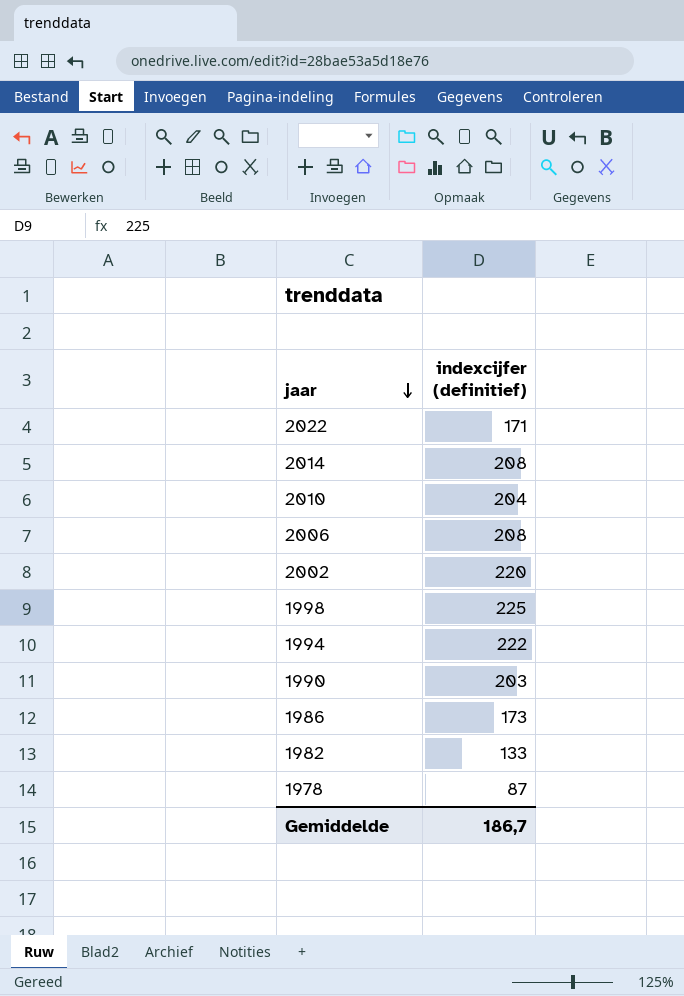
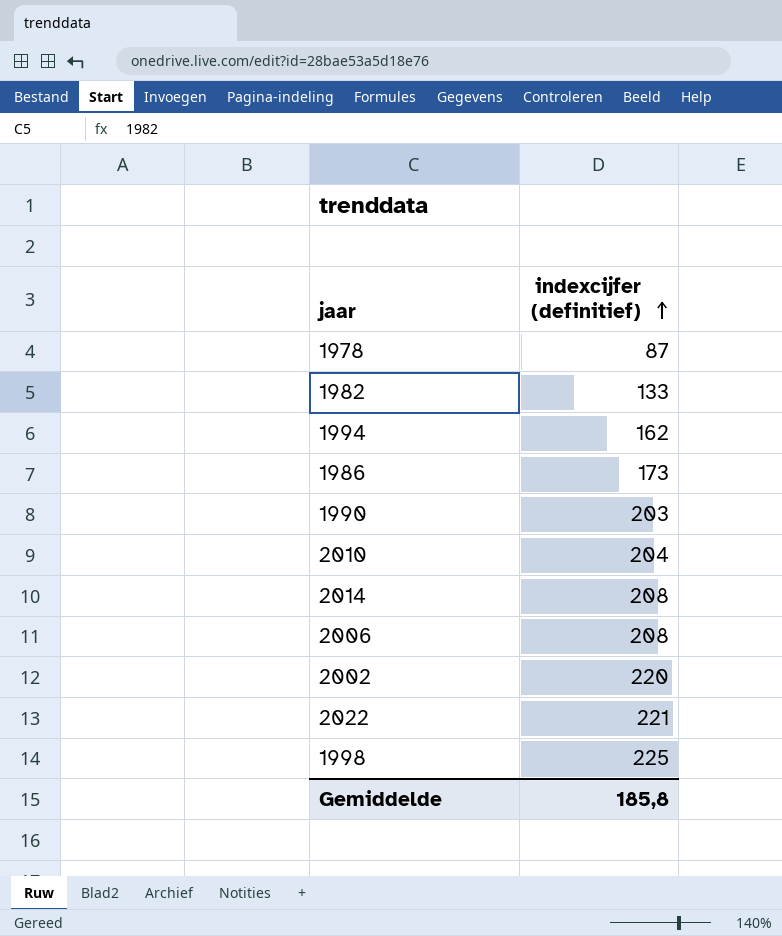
row order: jaar descending -> indexcijfer (definitief) ascending
1994 | indexcijfer (definitief): 222 -> 162
2022 | indexcijfer (definitief): 171 -> 221
Gemiddelde | indexcijfer (definitief): 186,7 -> 185,8

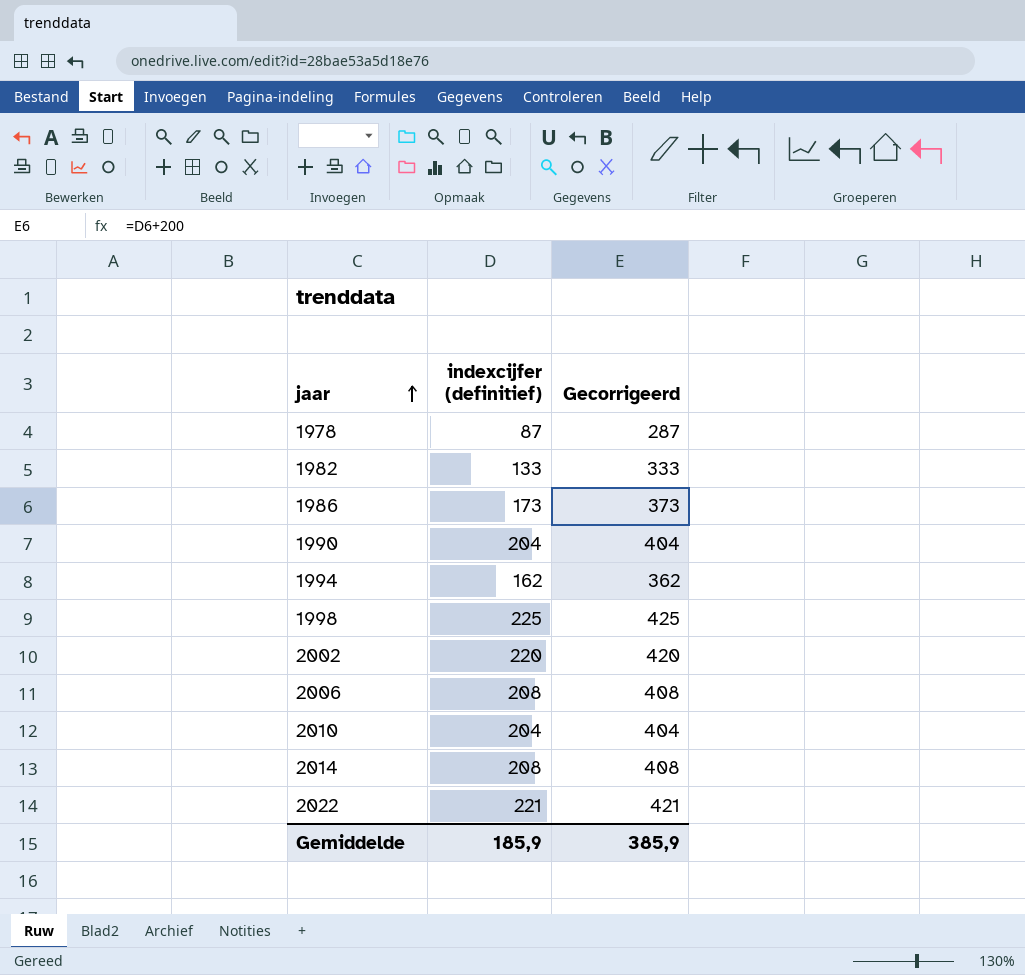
row order: indexcijfer (definitief) ascending -> jaar ascending
column Gecorrigeerd | formula: none -> [indexcijfer (definitief)] + 200
1990 | indexcijfer (definitief): 203 -> 204
Gemiddelde | indexcijfer (definitief): 185,8 -> 185,9

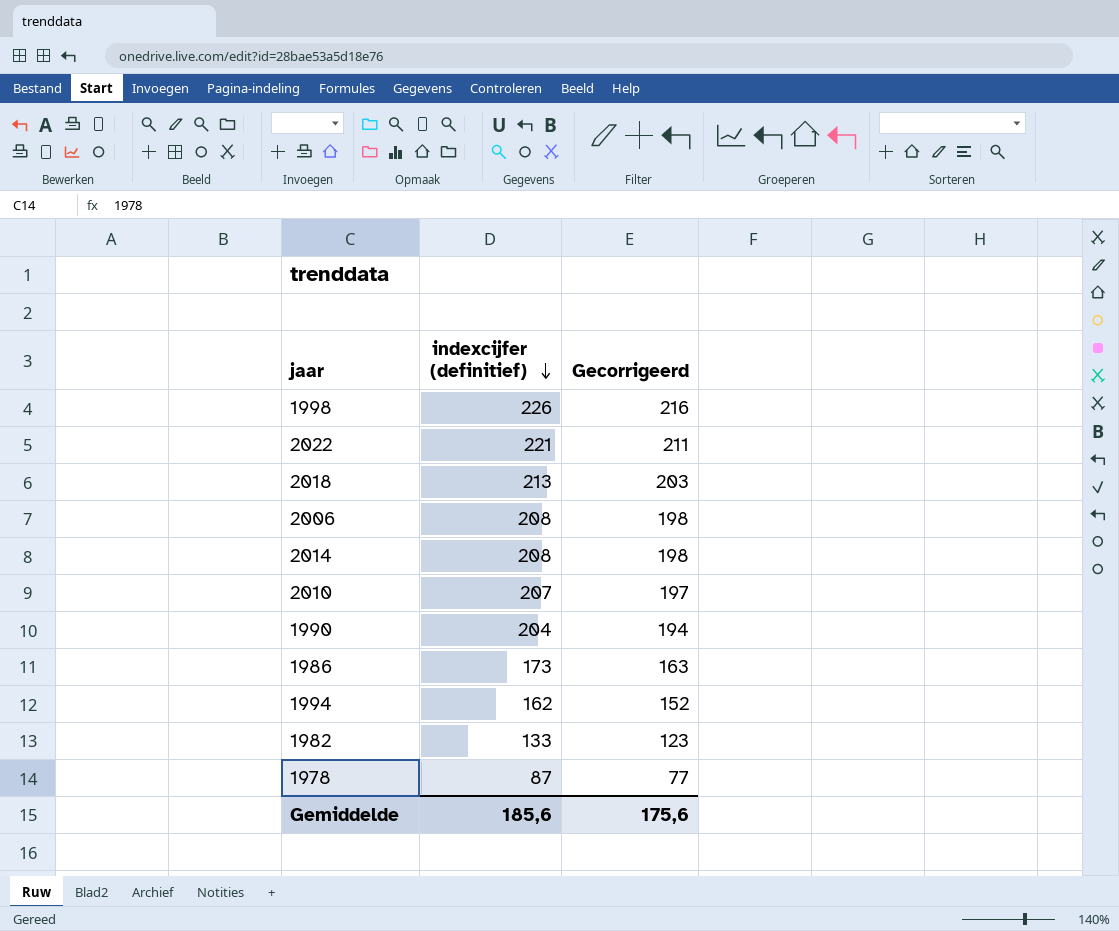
row order: jaar ascending -> indexcijfer (definitief) descending
column Gecorrigeerd | formula: [indexcijfer (definitief)] + 200 -> [indexcijfer (definitief)] - 10
row 2002: 220 | 420 -> none
1998 | indexcijfer (definitief): 225 -> 226
row 2018: none -> 213 | 203
2010 | indexcijfer (definitief): 204 -> 207
Gemiddelde | indexcijfer (definitief): 185,9 -> 185,6
Gemiddelde | Gecorrigeerd: 385,9 -> 175,6

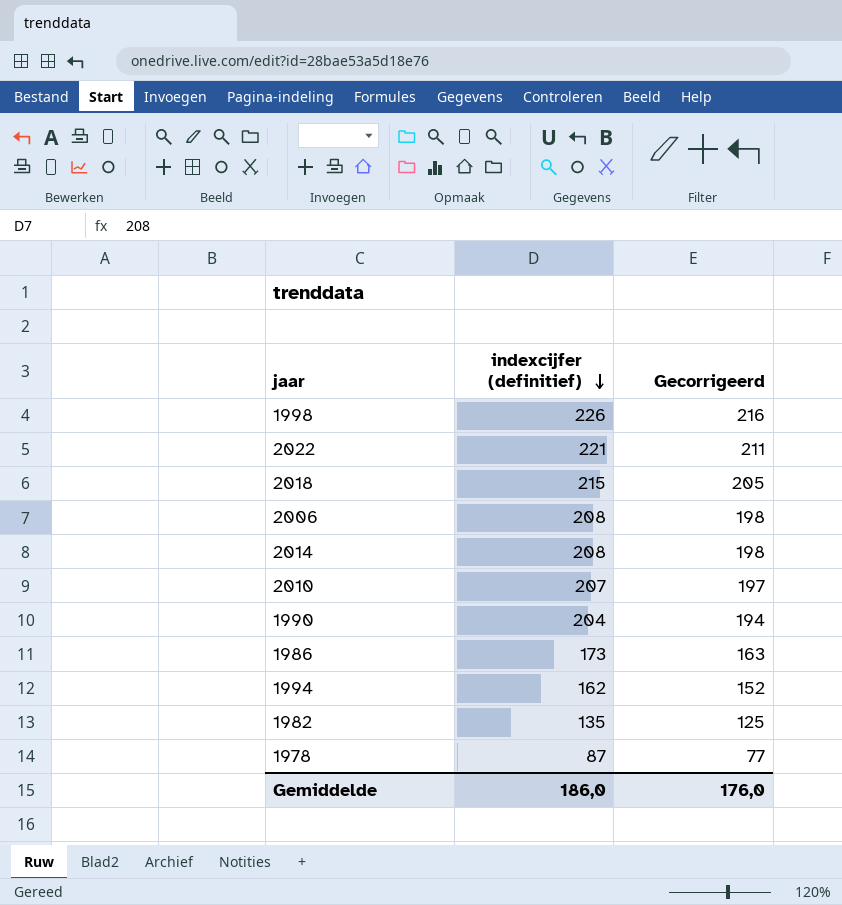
2018 | indexcijfer (definitief): 213 -> 215
2018 | Gecorrigeerd: 203 -> 205
1982 | indexcijfer (definitief): 133 -> 135
1982 | Gecorrigeerd: 123 -> 125
Gemiddelde | indexcijfer (definitief): 185,6 -> 186,0
Gemiddelde | Gecorrigeerd: 175,6 -> 176,0

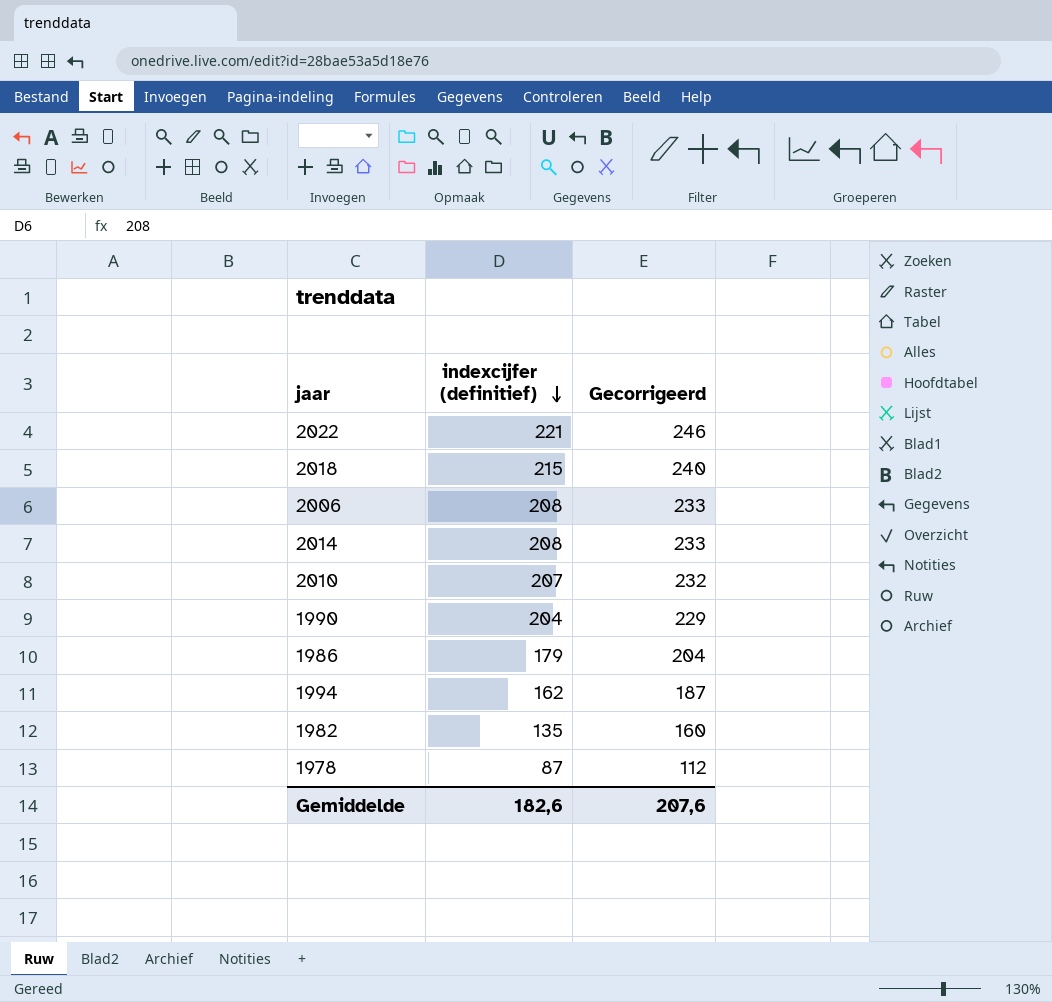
column Gecorrigeerd | formula: [indexcijfer (definitief)] - 10 -> [indexcijfer (definitief)] + 25
row 1998: 226 | 216 -> none
1986 | indexcijfer (definitief): 173 -> 179
Gemiddelde | indexcijfer (definitief): 186,0 -> 182,6
Gemiddelde | Gecorrigeerd: 176,0 -> 207,6

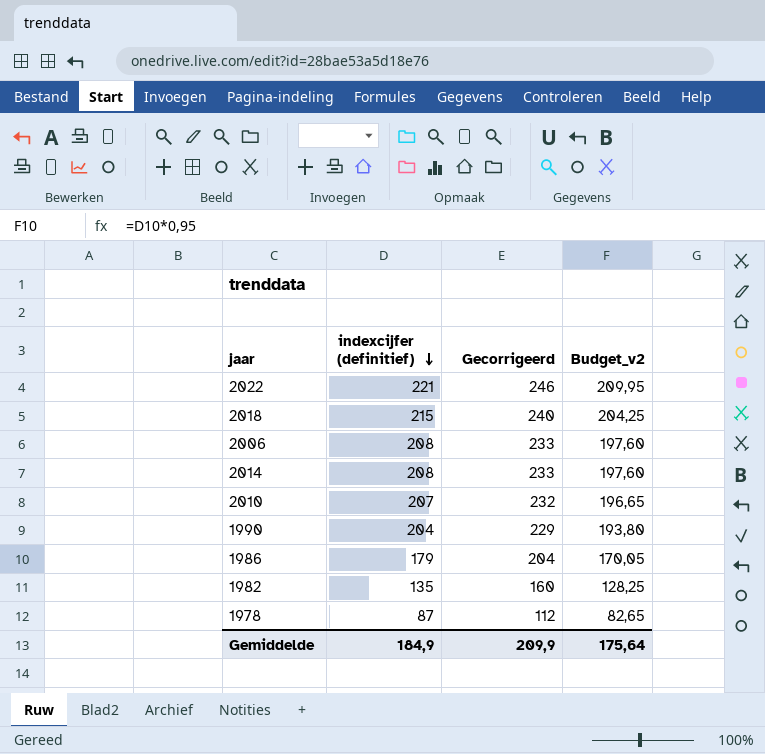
column Budget_v2 | formula: none -> [indexcijfer (definitief)] * 0,95
row 1994: 162 | 187 -> none
Gemiddelde | indexcijfer (definitief): 182,6 -> 184,9
Gemiddelde | Gecorrigeerd: 207,6 -> 209,9

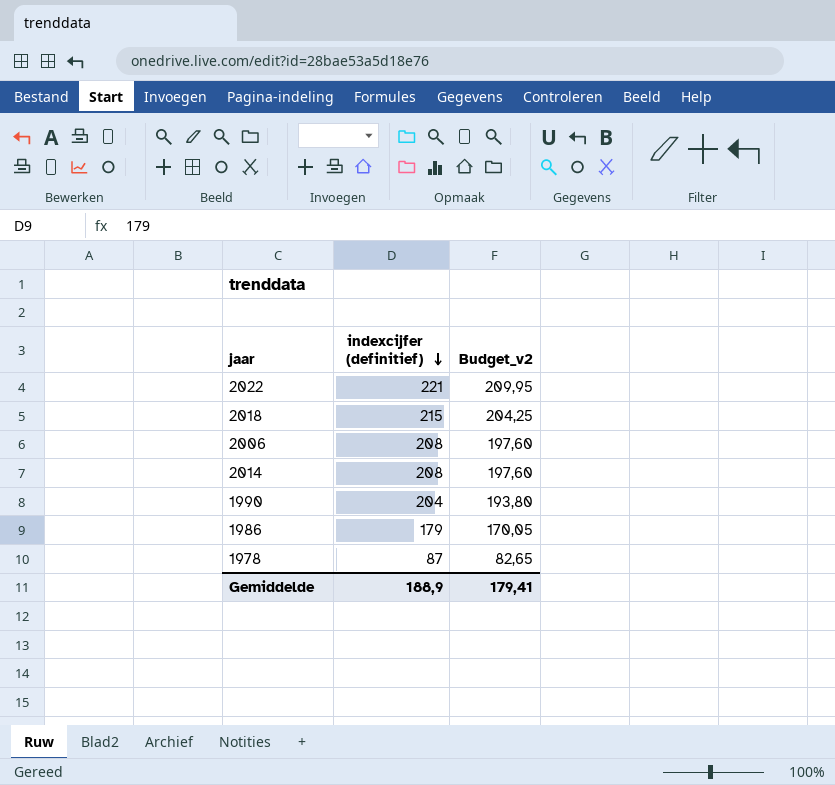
column Gecorrigeerd | formula: [indexcijfer (definitief)] + 25 -> none
row 2010: 207 | 232 | 196,65 -> none
row 1982: 135 | 160 | 128,25 -> none
Gemiddelde | indexcijfer (definitief): 184,9 -> 188,9
Gemiddelde | Budget_v2: 175,64 -> 179,41

